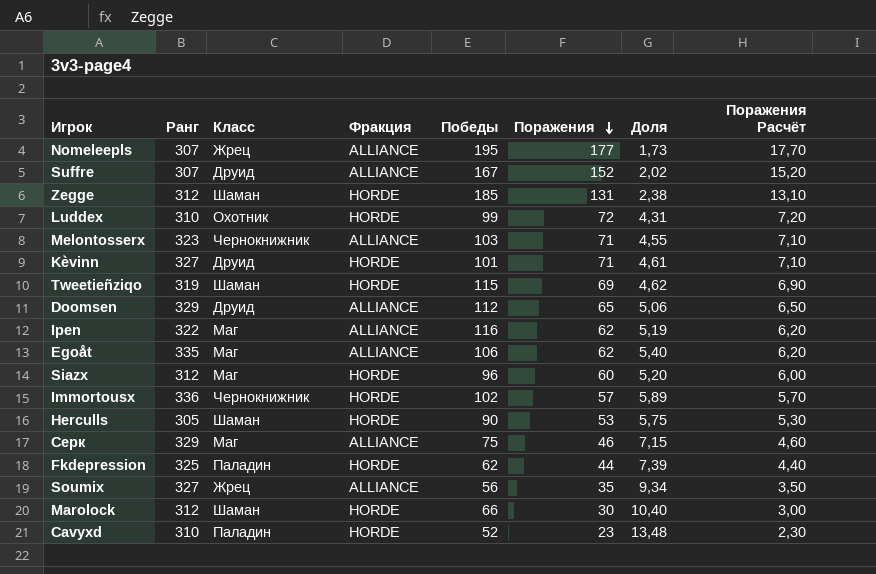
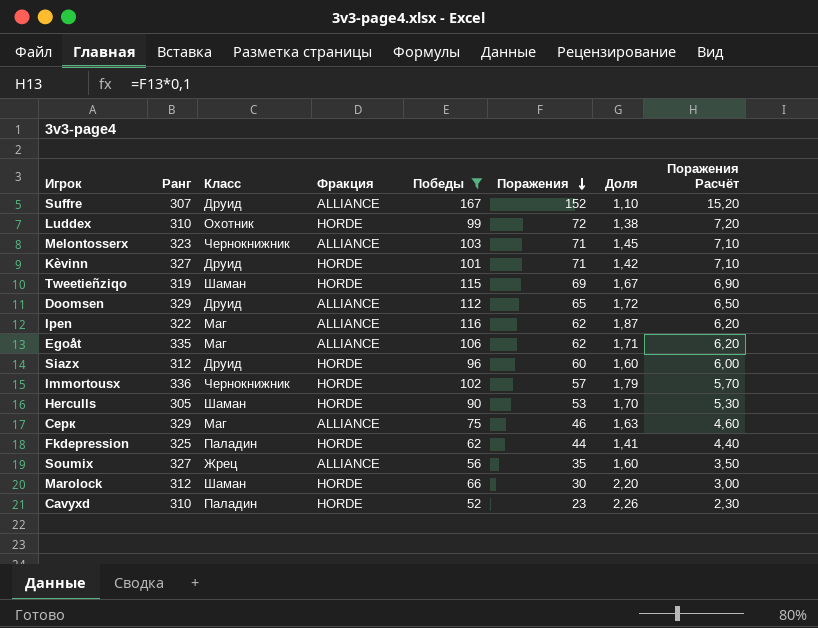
filter: none -> Победы <= 167
column Доля | formula: [Ранг] / [Поражения] -> [Победы] / [Поражения]
Siazx | Класс: Маг -> Друид

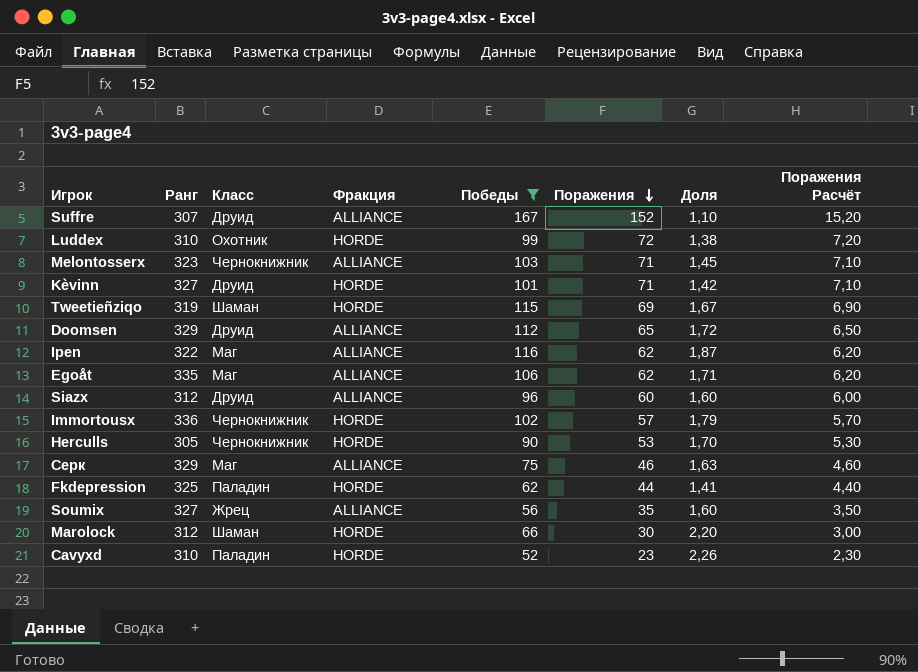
Siazx | Фракция: HORDE -> ALLIANCE
Herculls | Класс: Шаман -> Чернокнижник

